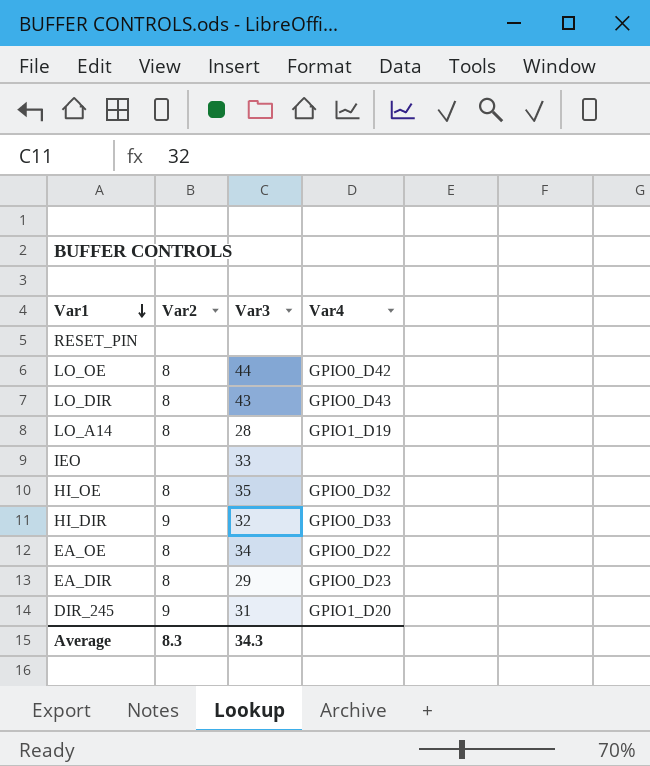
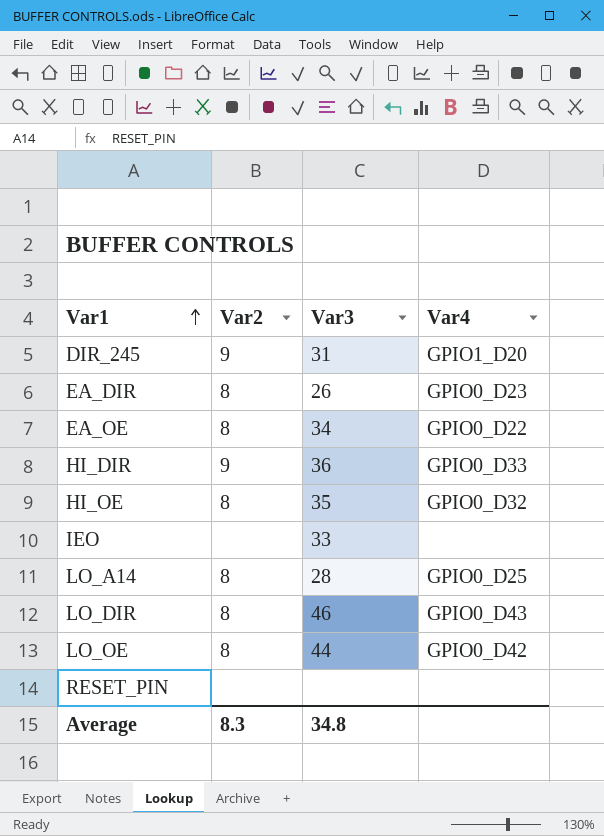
row order: Var1 descending -> Var1 ascending
EA_DIR | Var3: 29 -> 26
HI_DIR | Var3: 32 -> 36
LO_A14 | Var4: GPIO1_D19 -> GPIO0_D25
LO_DIR | Var3: 43 -> 46
Average | Var3: 34.3 -> 34.8

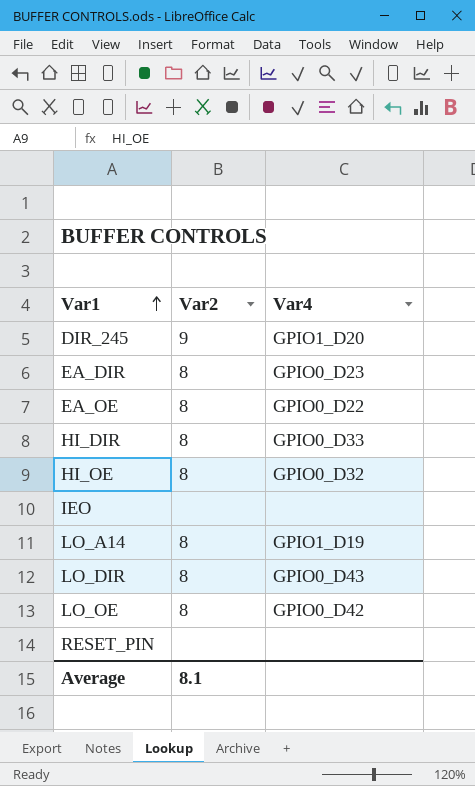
column Var3 | position: 3 -> none
HI_DIR | Var2: 9 -> 8
LO_A14 | Var4: GPIO0_D25 -> GPIO1_D19
Average | Var2: 8.3 -> 8.1

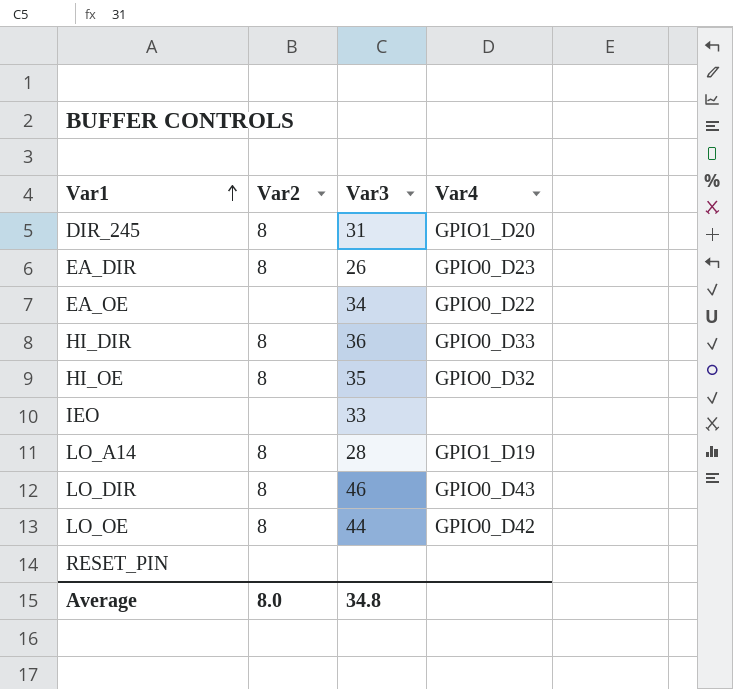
column Var3 | position: none -> 3
DIR_245 | Var2: 9 -> 8
EA_OE | Var2: 8 -> none
Average | Var2: 8.1 -> 8.0

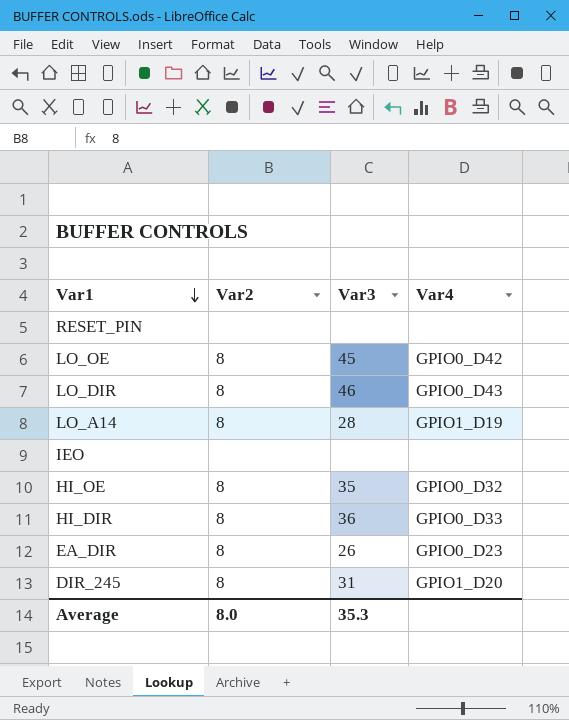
row order: Var1 ascending -> Var1 descending
row EA_OE: none | 34 | GPIO0_D22 -> none
LO_OE | Var3: 44 -> 45
IEO | Var3: 33 -> none
Average | Var3: 34.8 -> 35.3

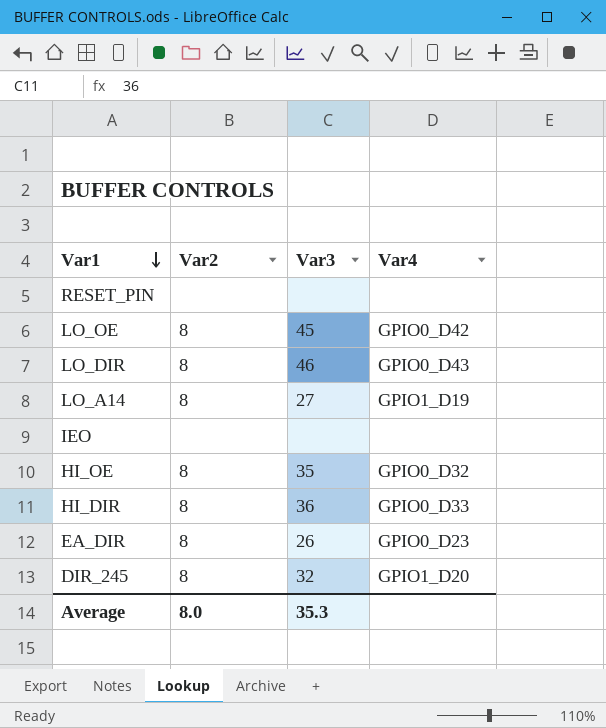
LO_A14 | Var3: 28 -> 27
DIR_245 | Var3: 31 -> 32

